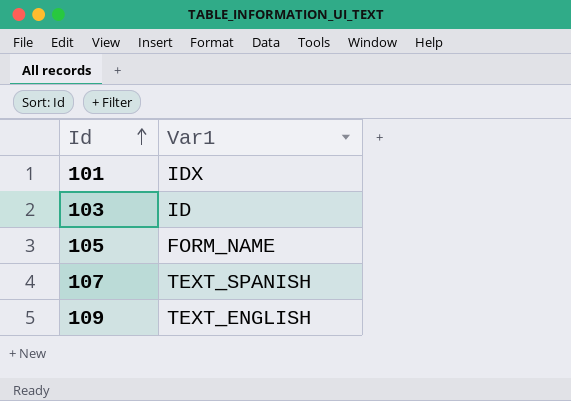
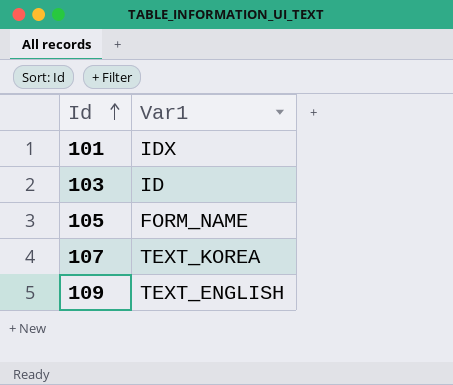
107 | Var1: TEXT_SPANISH -> TEXT_KOREA

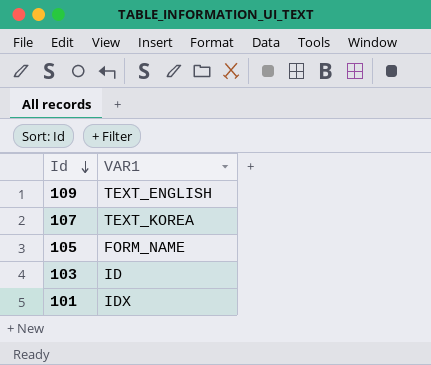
row order: Id ascending -> Id descending
column name: Var1 -> VAR1

